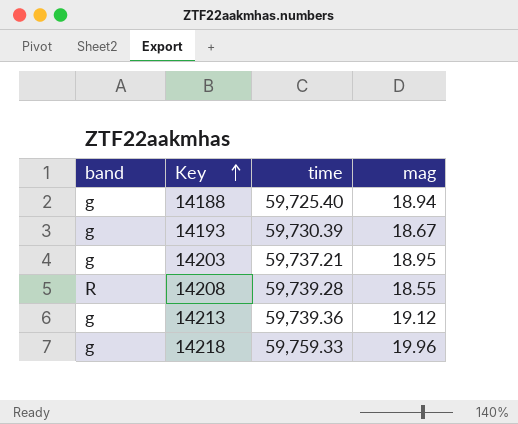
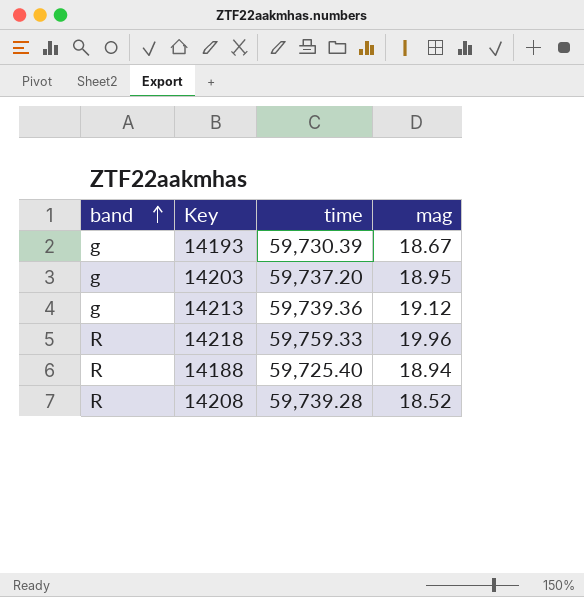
row order: Key ascending -> band ascending
14203 | time: 59,737.21 -> 59,737.20
14218 | band: g -> R
14188 | band: g -> R
14208 | mag: 18.55 -> 18.52

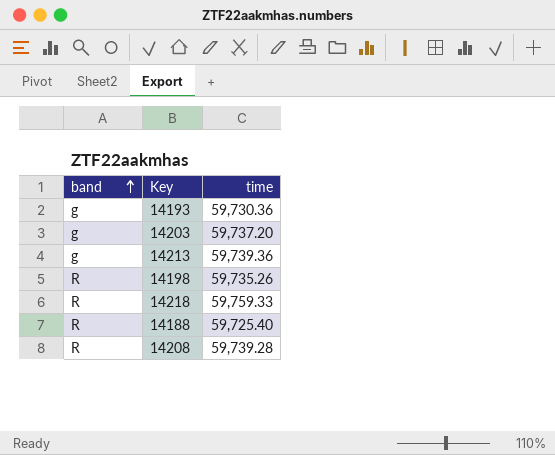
column mag | position: 4 -> none
14193 | time: 59,730.39 -> 59,730.36
row 14198: none -> R | 59,735.26

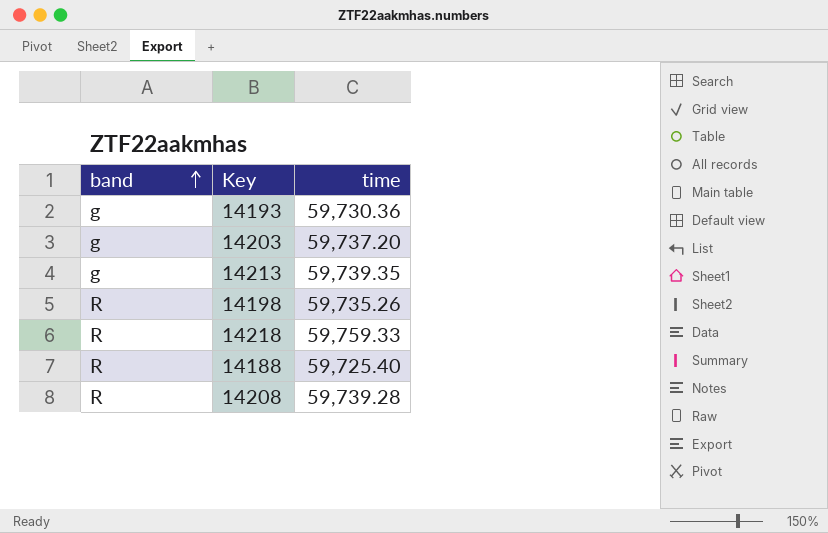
14213 | time: 59,739.36 -> 59,739.35

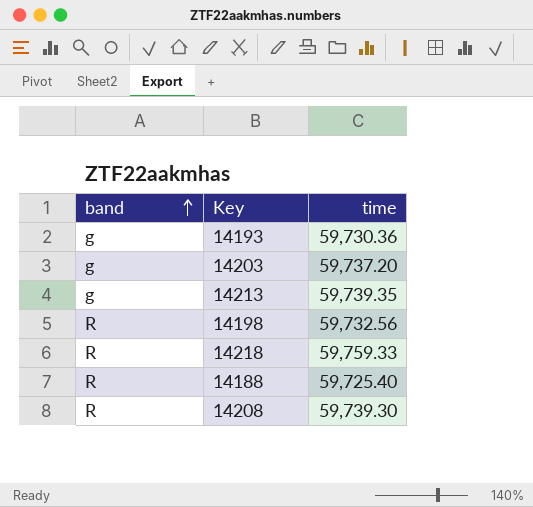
14198 | time: 59,735.26 -> 59,732.56
14208 | time: 59,739.28 -> 59,739.30

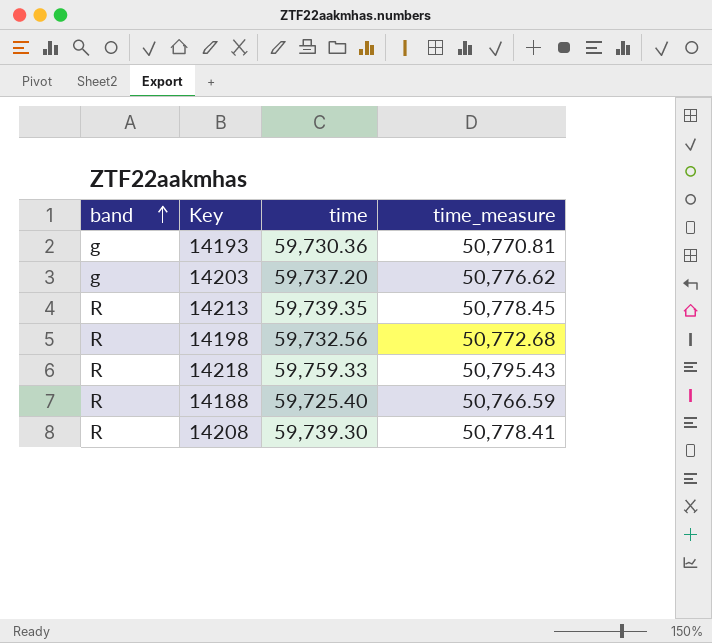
column time_measure | formula: none -> [time] * 0.85
14213 | band: g -> R

